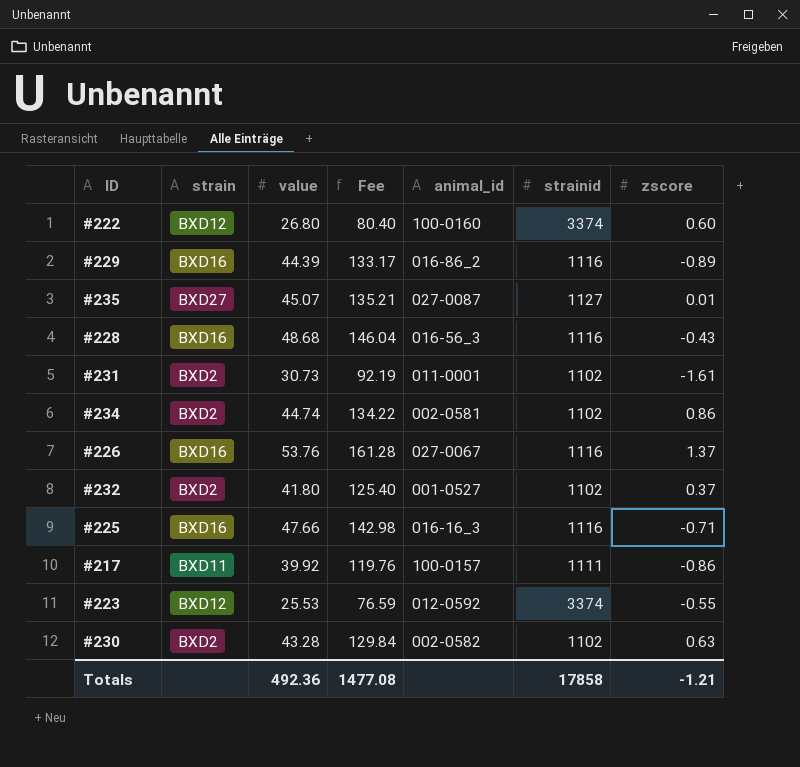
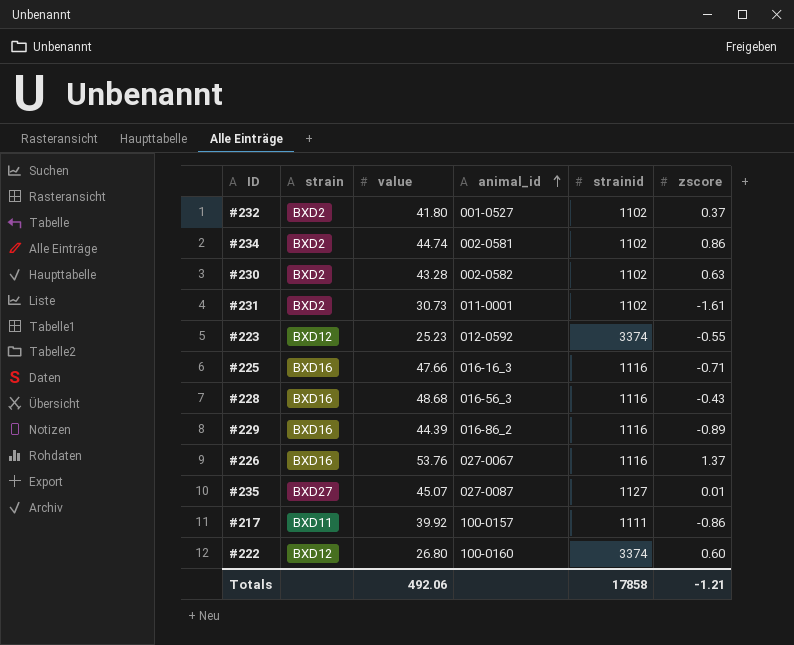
row order: none -> animal_id ascending
column Fee | formula: [value] * 3 -> none
#223 | value: 25.53 -> 25.23
Totals | value: 492.36 -> 492.06

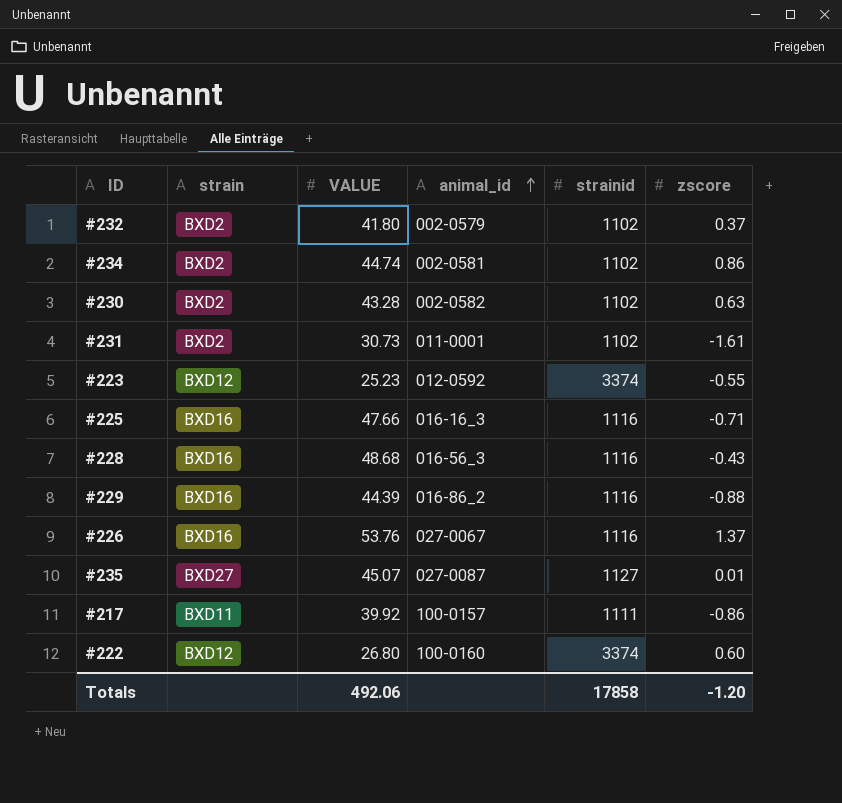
column name: value -> VALUE
#232 | animal_id: 001-0527 -> 002-0579
#229 | zscore: -0.89 -> -0.88
Totals | zscore: -1.21 -> -1.20

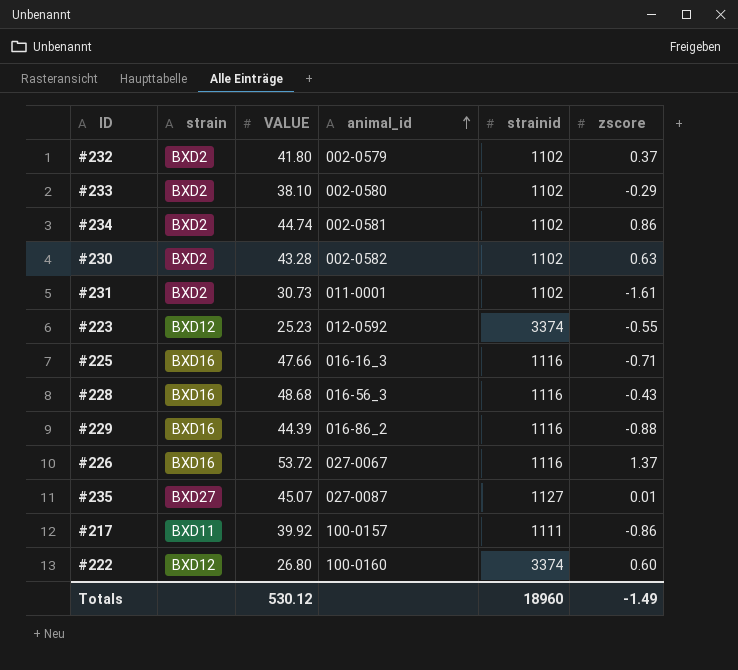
row #233: none -> BXD2 | 38.10 | 002-0580 | 1102 | -0.29
#226 | VALUE: 53.76 -> 53.72
Totals | VALUE: 492.06 -> 530.12
Totals | strainid: 17858 -> 18960
Totals | zscore: -1.20 -> -1.49

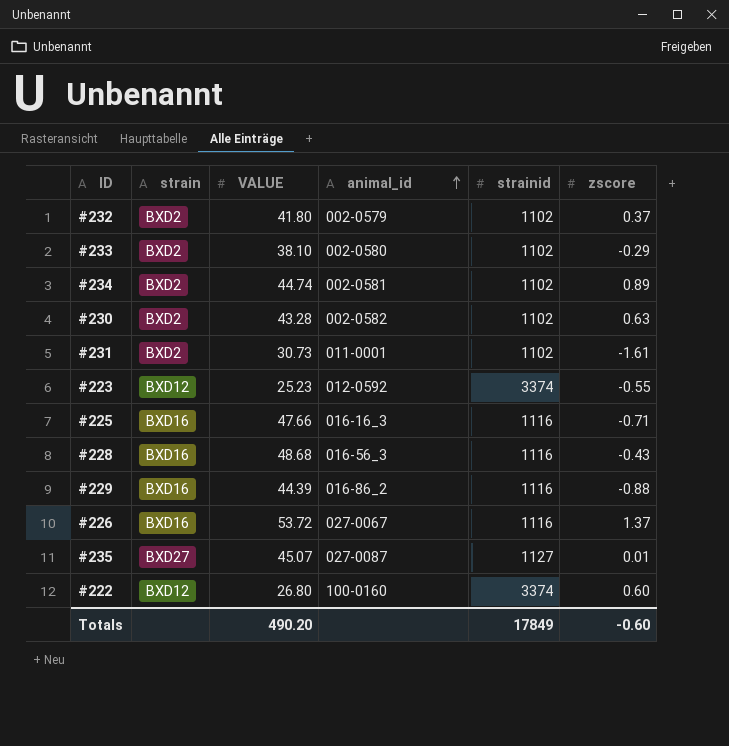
row #217: BXD11 | 39.92 | 100-0157 | 1111 | -0.86 -> none
#234 | zscore: 0.86 -> 0.89
Totals | VALUE: 530.12 -> 490.20
Totals | strainid: 18960 -> 17849
Totals | zscore: -1.49 -> -0.60

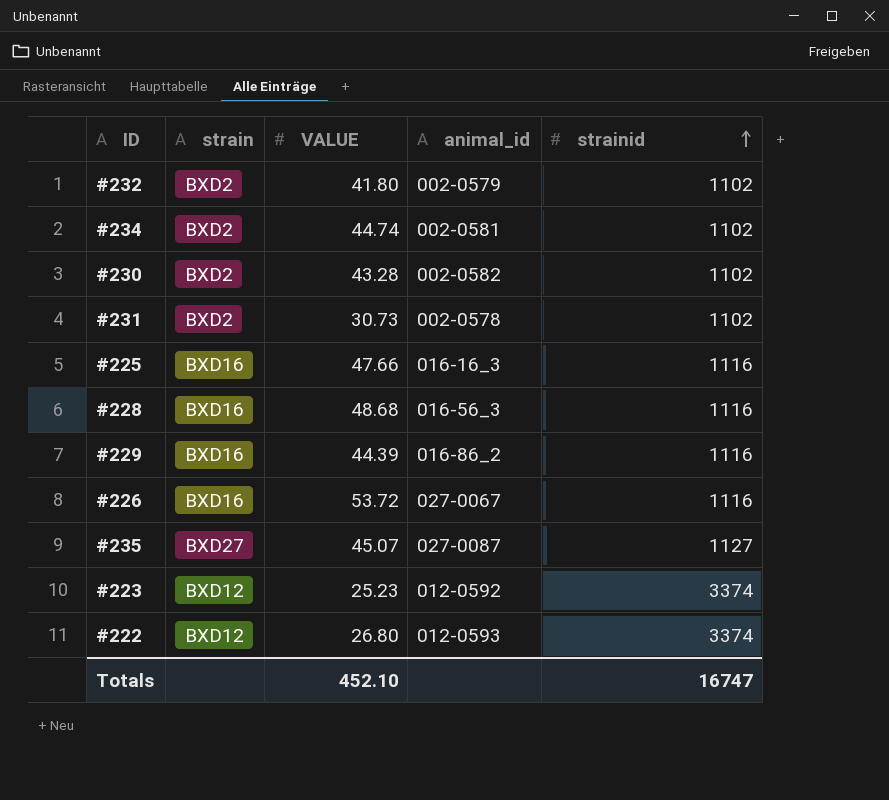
row order: animal_id ascending -> strainid ascending
column zscore | position: 6 -> none
row #233: BXD2 | 38.10 | 002-0580 | 1102 | -0.29 -> none
#231 | animal_id: 011-0001 -> 002-0578
#222 | animal_id: 100-0160 -> 012-0593
Totals | VALUE: 490.20 -> 452.10
Totals | strainid: 17849 -> 16747

